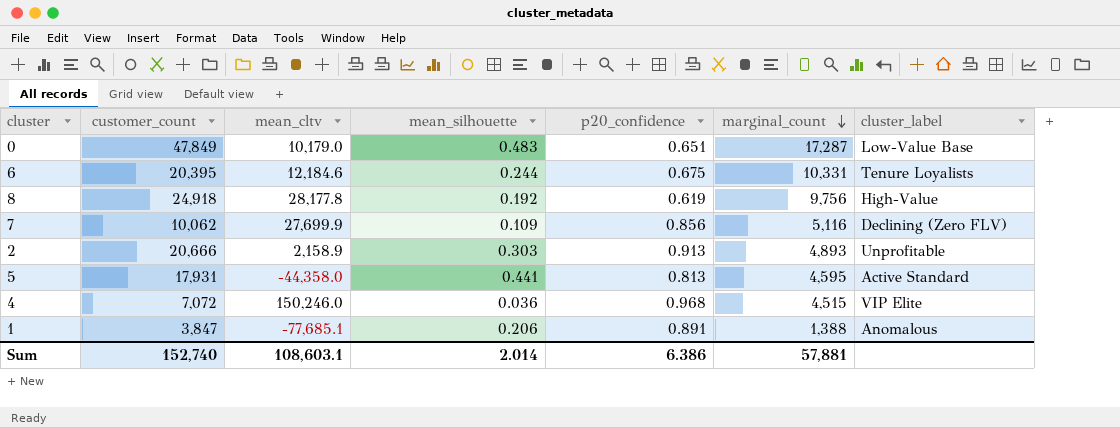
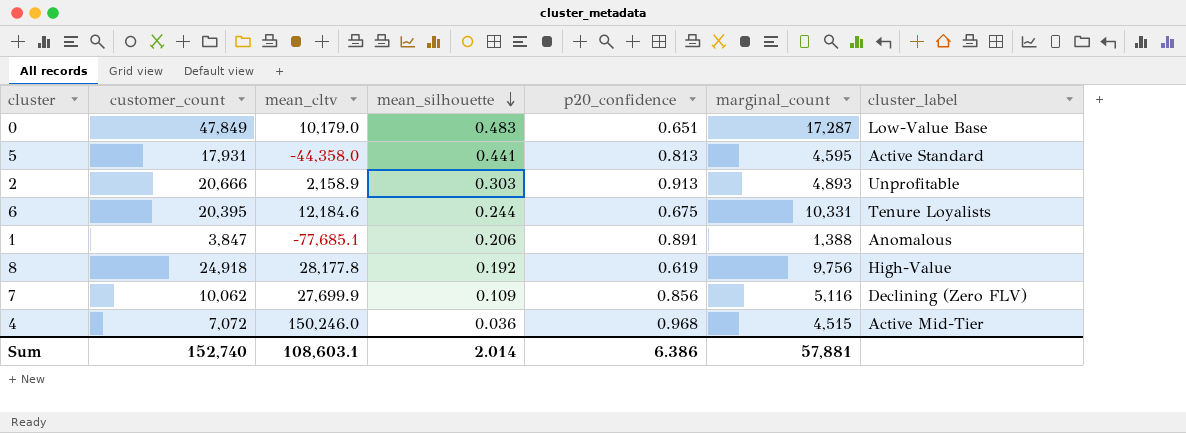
row order: marginal_count descending -> mean_silhouette descending
4 | cluster_label: VIP Elite -> Active Mid-Tier

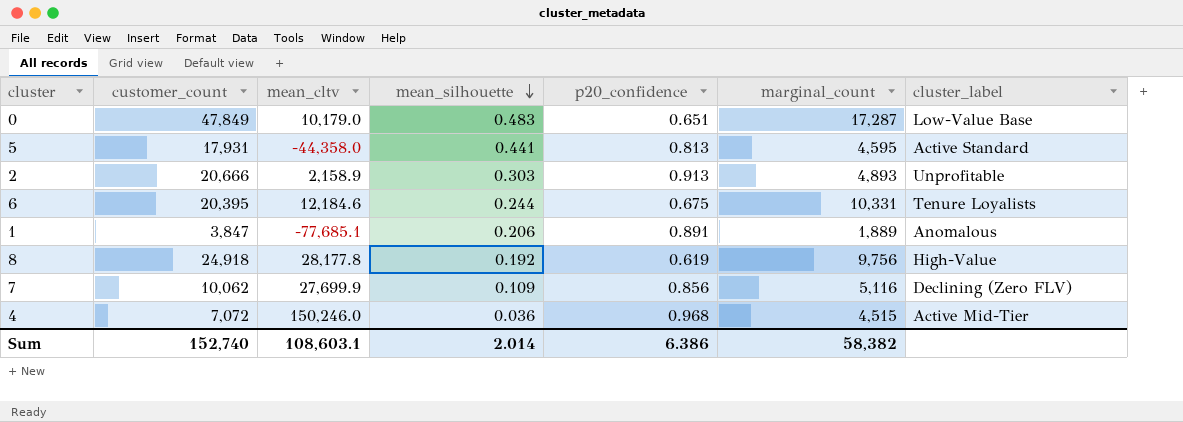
1 | marginal_count: 1,388 -> 1,889
Sum | marginal_count: 57,881 -> 58,382

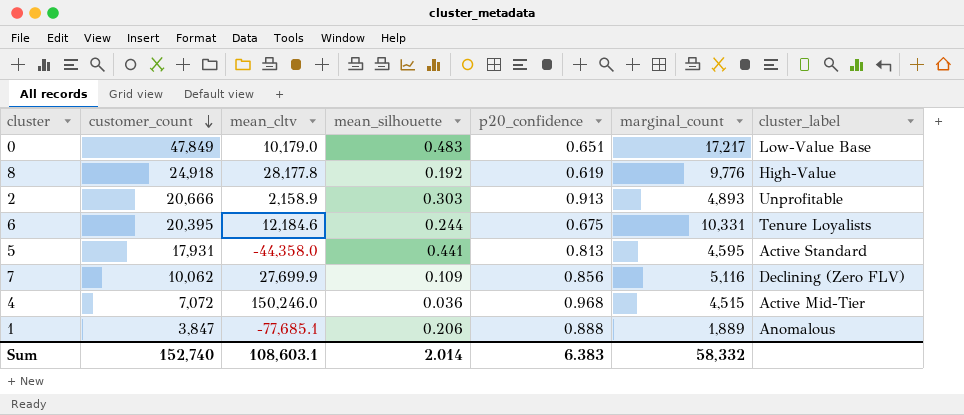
row order: mean_silhouette descending -> customer_count descending
0 | marginal_count: 17,287 -> 17,217
8 | marginal_count: 9,756 -> 9,776
1 | p20_confidence: 0.891 -> 0.888
Sum | p20_confidence: 6.386 -> 6.383
Sum | marginal_count: 58,382 -> 58,332

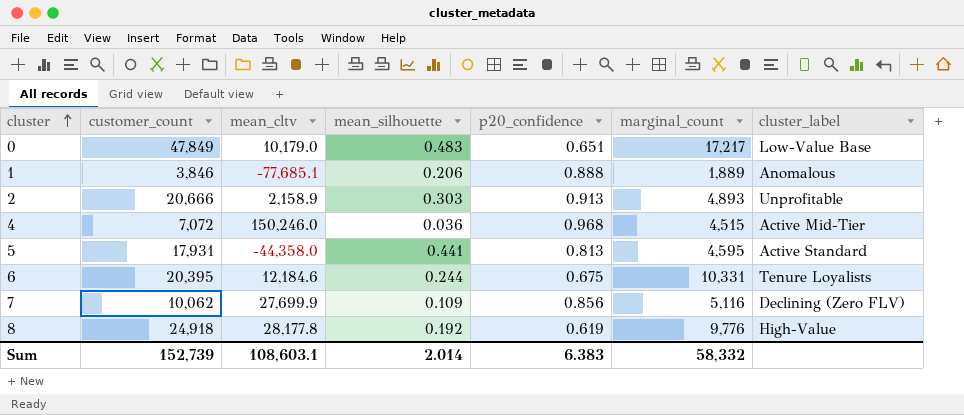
row order: customer_count descending -> cluster ascending
1 | customer_count: 3,847 -> 3,846
Sum | customer_count: 152,740 -> 152,739

